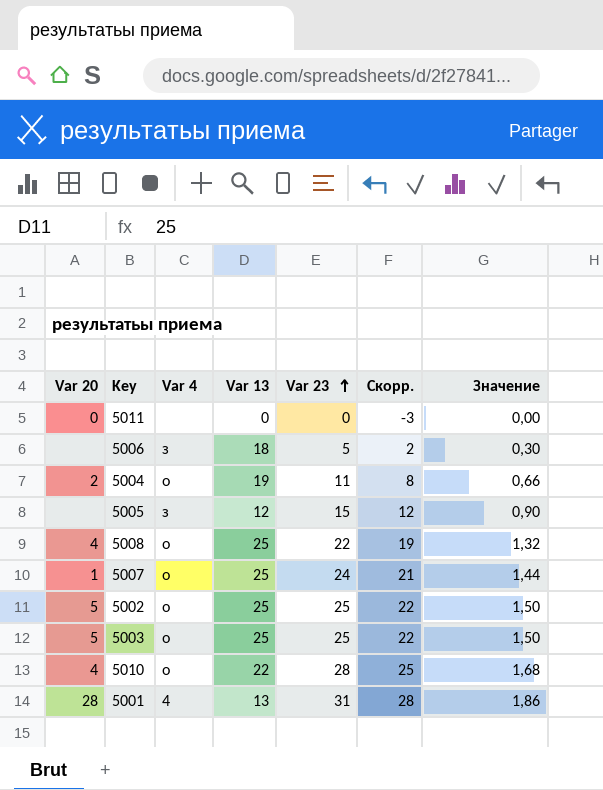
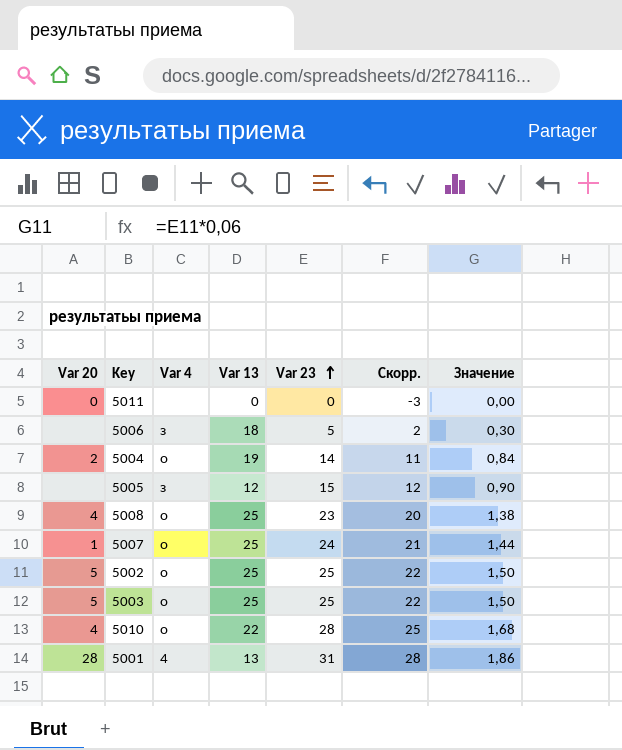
5004 | Var 23: 11 -> 14
5004 | Скорр.: 8 -> 11
5004 | Значение: 0,66 -> 0,84
5008 | Var 23: 22 -> 23
5008 | Скорр.: 19 -> 20
5008 | Значение: 1,32 -> 1,38

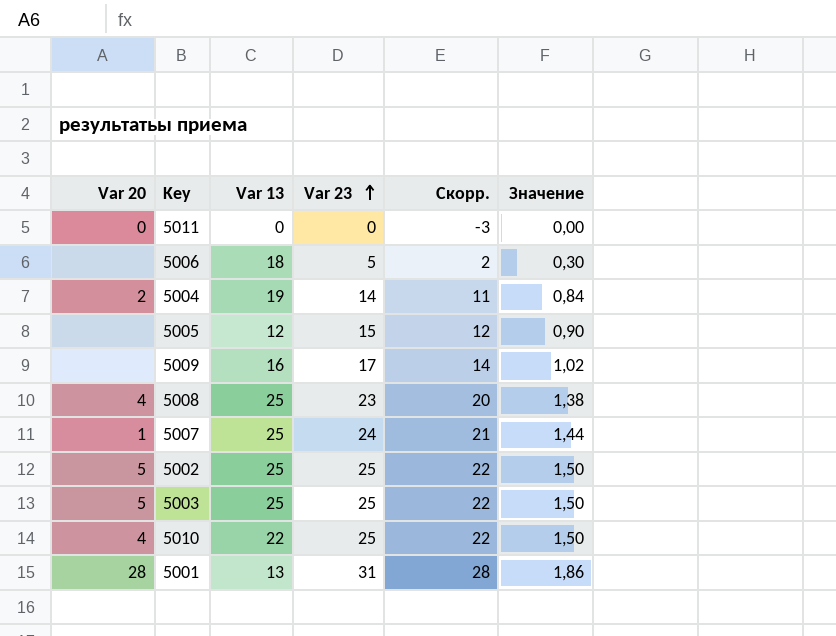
column Var 4 | position: 3 -> none
row 5009: none -> none | 16 | 17 | 14 | 1,02
5010 | Var 23: 28 -> 25
5010 | Скорр.: 25 -> 22
5010 | Значение: 1,68 -> 1,50

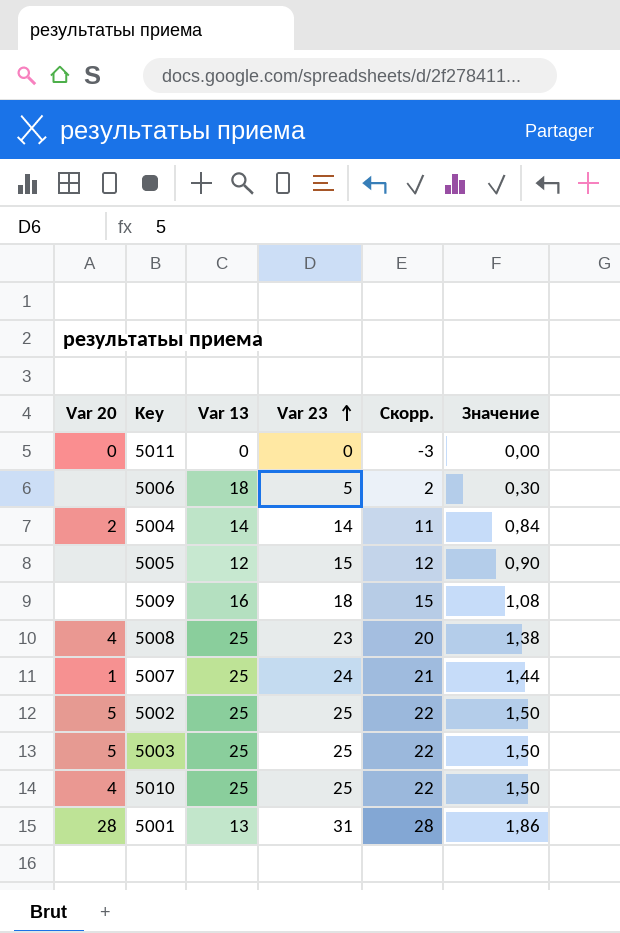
5004 | Var 13: 19 -> 14
5009 | Var 23: 17 -> 18
5009 | Скорр.: 14 -> 15
5009 | Значение: 1,02 -> 1,08
5010 | Var 13: 22 -> 25

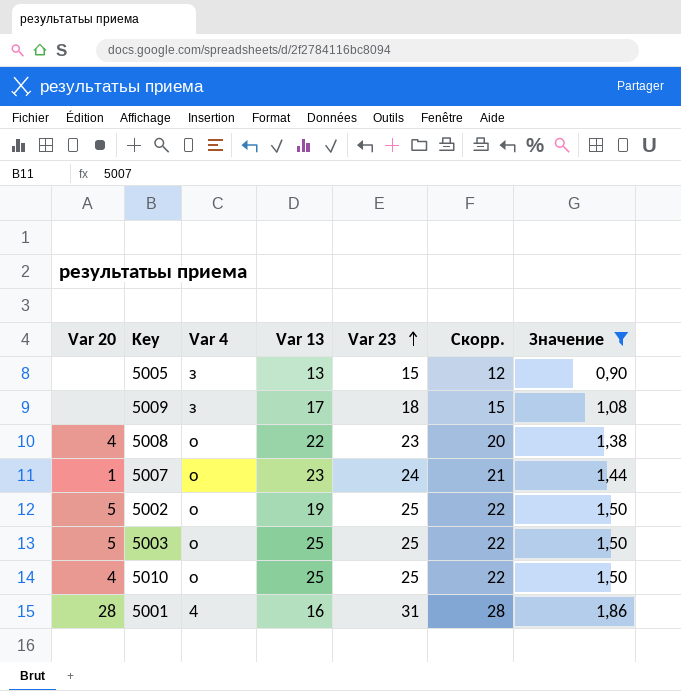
filter: none -> Значение >= 0,90
column Var 4 | position: none -> 3
5005 | Var 13: 12 -> 13
5009 | Var 13: 16 -> 17
5008 | Var 13: 25 -> 22
5007 | Var 13: 25 -> 23
5002 | Var 13: 25 -> 19
5001 | Var 13: 13 -> 16

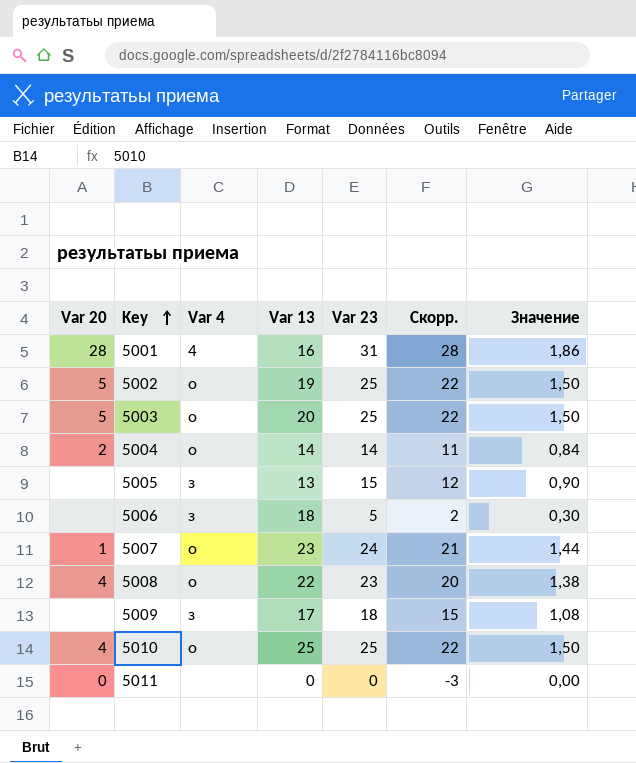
filter: Значение >= 0,90 -> none
row order: Var 23 ascending -> Key ascending
5003 | Var 13: 25 -> 20

